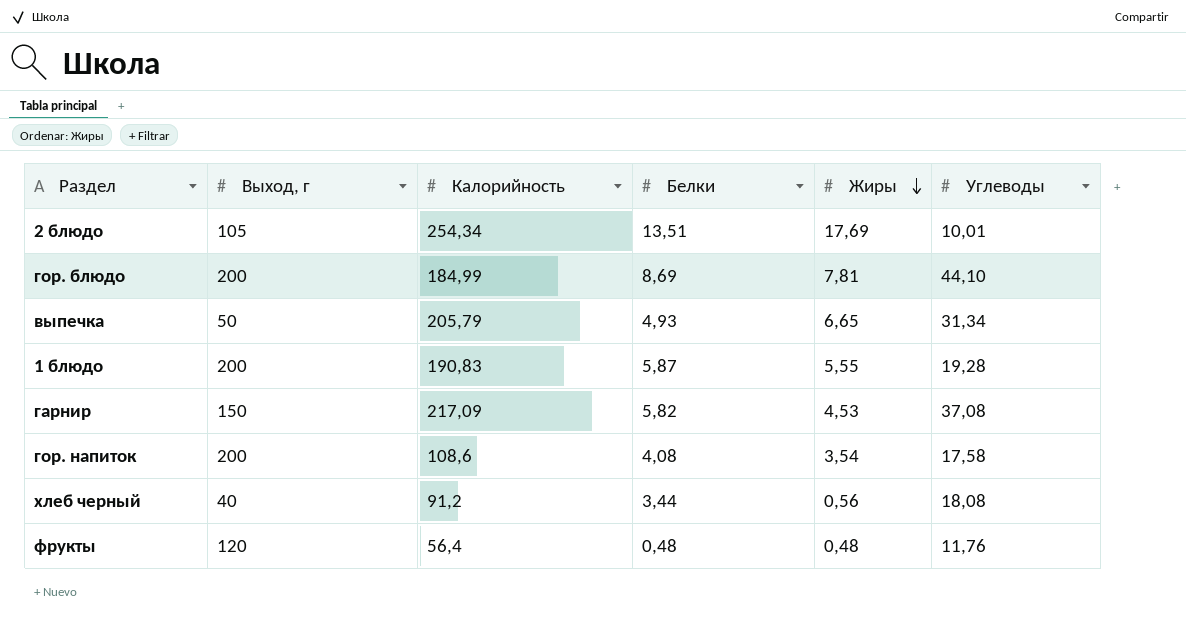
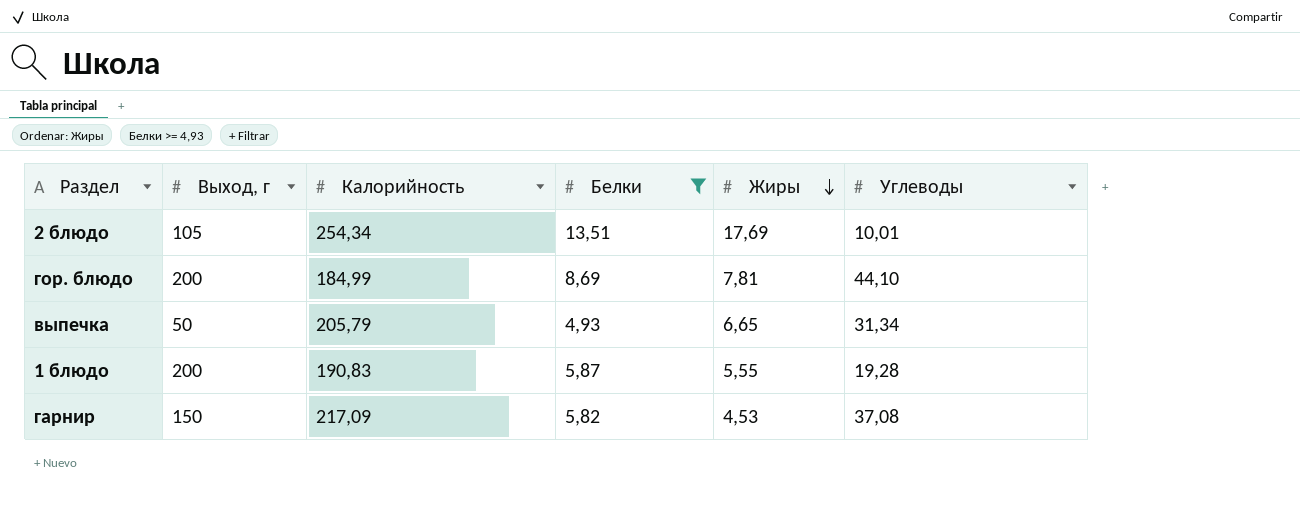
filter: none -> Белки >= 4,93

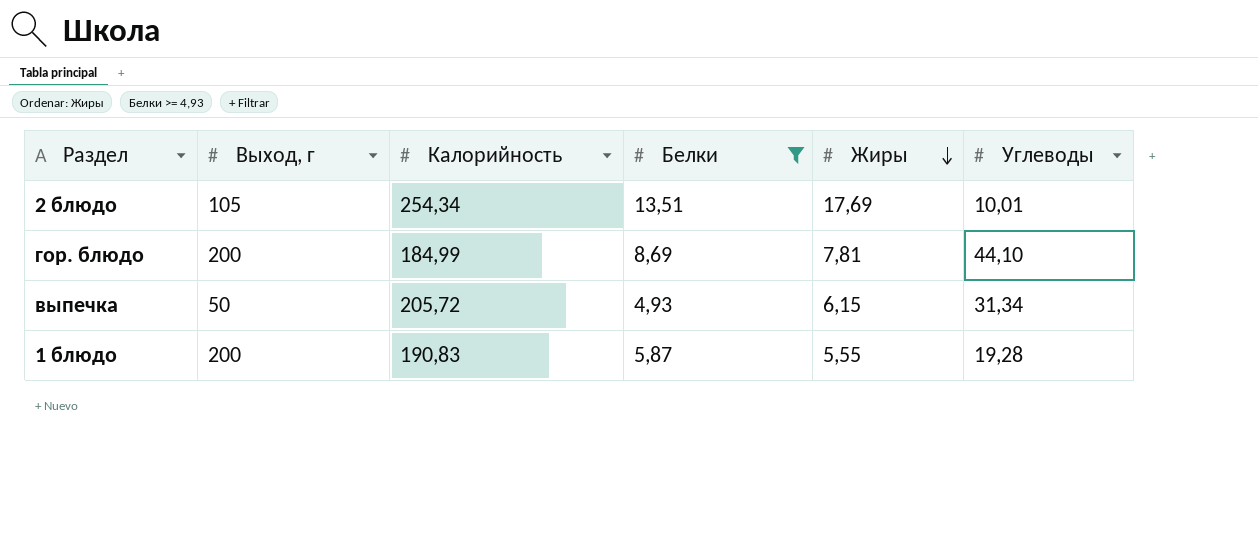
row гарнир: 150 | 217,09 | 5,82 | 4,53 | 37,08 -> none
выпечка | Калорийность: 205,79 -> 205,72
выпечка | Жиры: 6,65 -> 6,15

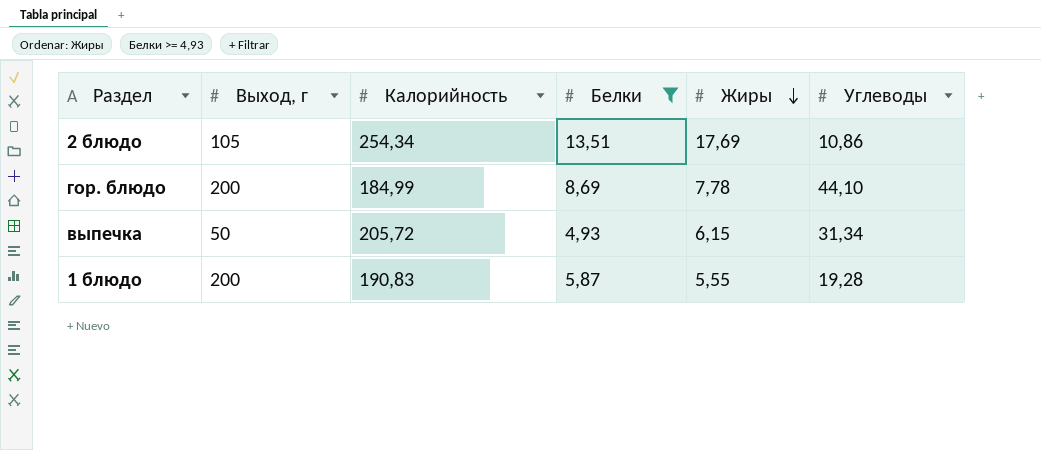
2 блюдо | Углеводы: 10,01 -> 10,86
гор. блюдо | Жиры: 7,81 -> 7,78

